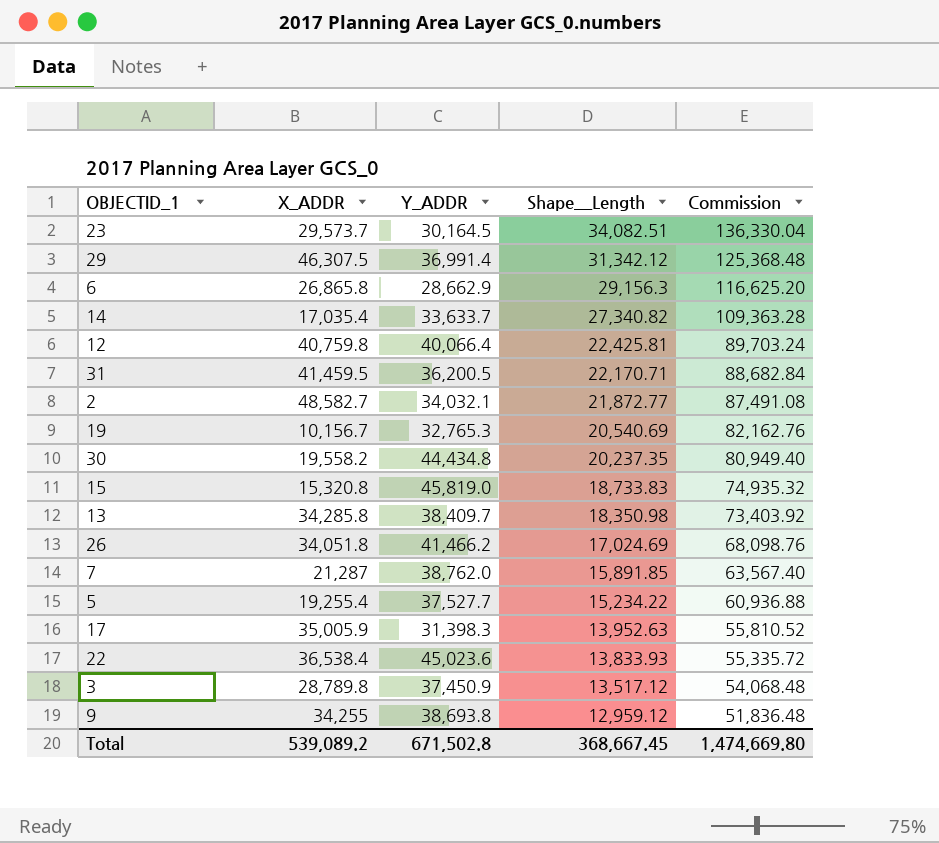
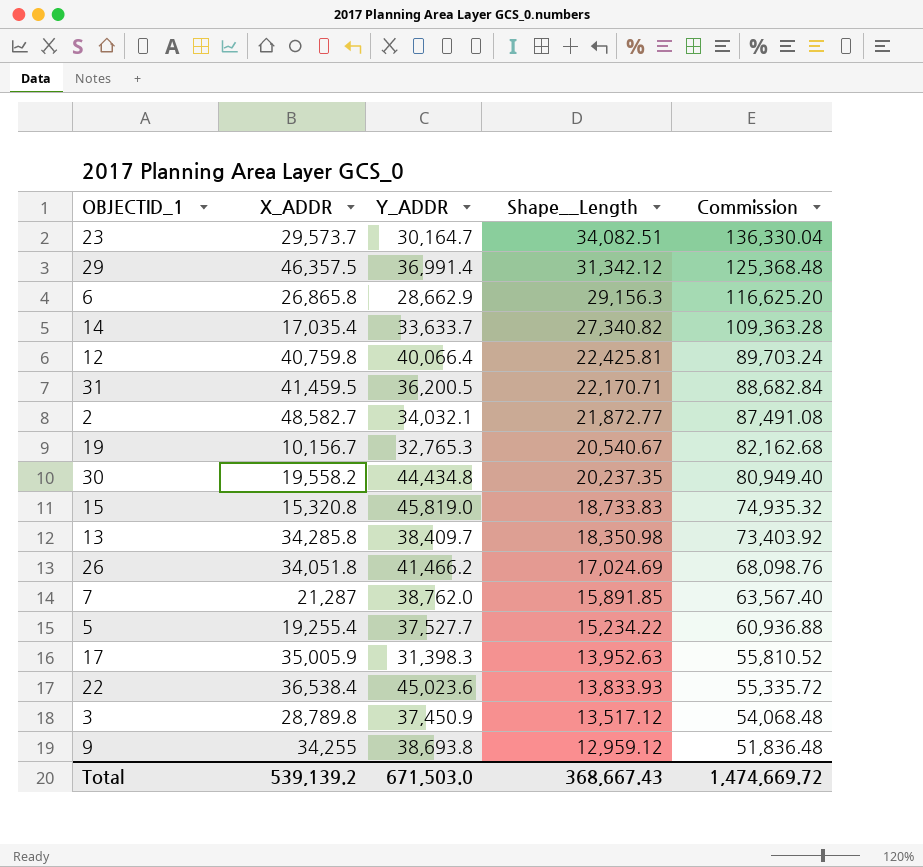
23 | Y_ADDR: 30,164.5 -> 30,164.7
29 | X_ADDR: 46,307.5 -> 46,357.5
19 | Shape__Length: 20,540.69 -> 20,540.67
19 | Commission: 82,162.76 -> 82,162.68
Total | X_ADDR: 539,089.2 -> 539,139.2
Total | Y_ADDR: 671,502.8 -> 671,503.0
Total | Shape__Length: 368,667.45 -> 368,667.43
Total | Commission: 1,474,669.80 -> 1,474,669.72

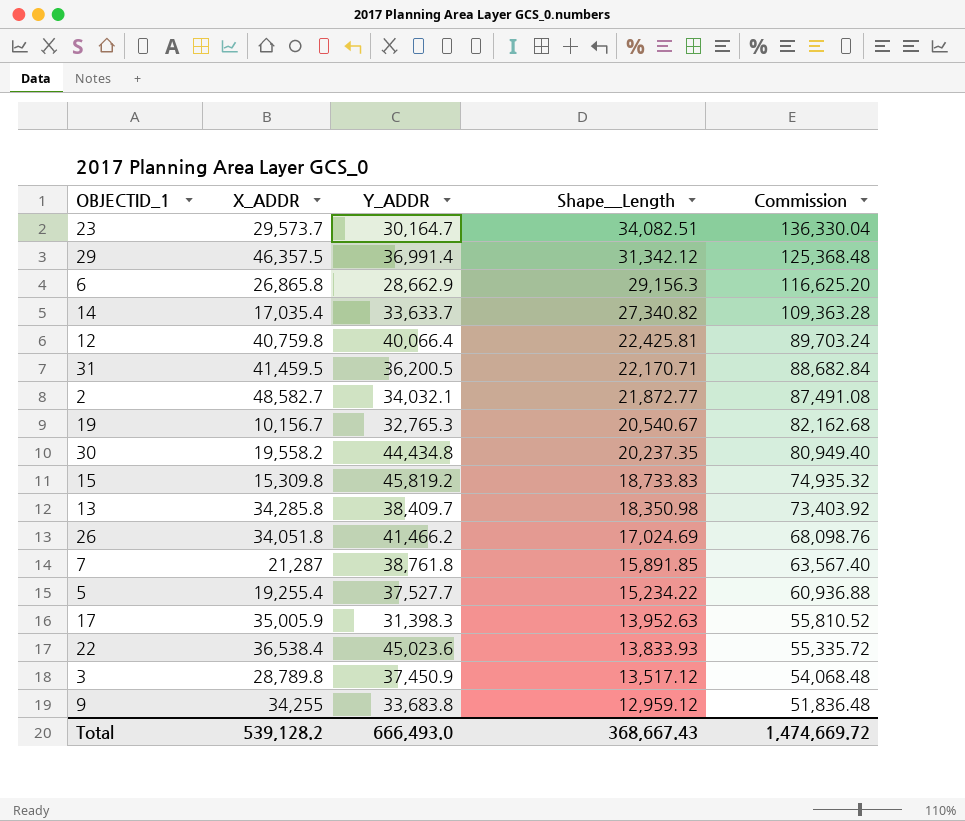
15 | X_ADDR: 15,320.8 -> 15,309.8
15 | Y_ADDR: 45,819.0 -> 45,819.2
7 | Y_ADDR: 38,762.0 -> 38,761.8
9 | Y_ADDR: 38,693.8 -> 33,683.8
Total | X_ADDR: 539,139.2 -> 539,128.2
Total | Y_ADDR: 671,503.0 -> 666,493.0

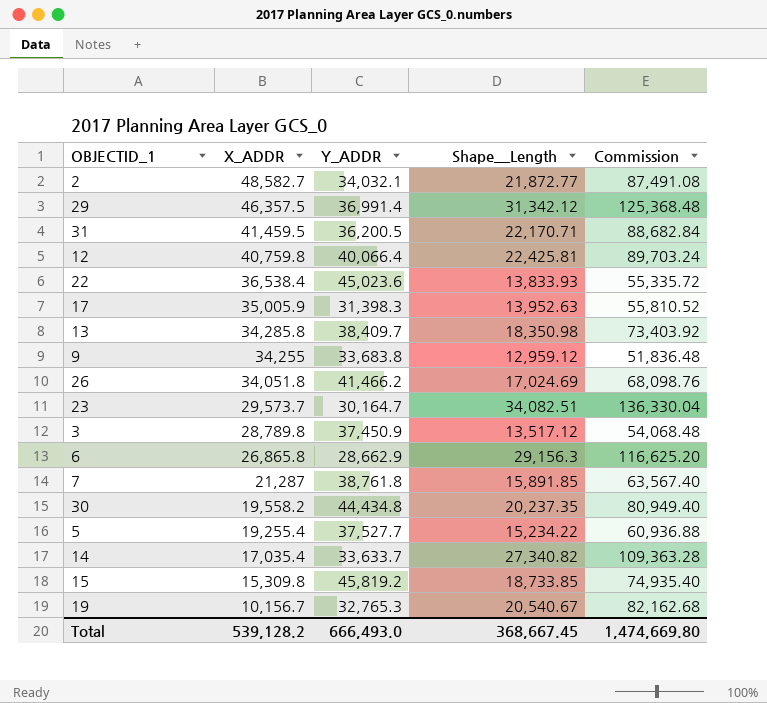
row order: Shape__Length descending -> X_ADDR descending
15 | Shape__Length: 18,733.83 -> 18,733.85
15 | Commission: 74,935.32 -> 74,935.40
Total | Shape__Length: 368,667.43 -> 368,667.45
Total | Commission: 1,474,669.72 -> 1,474,669.80

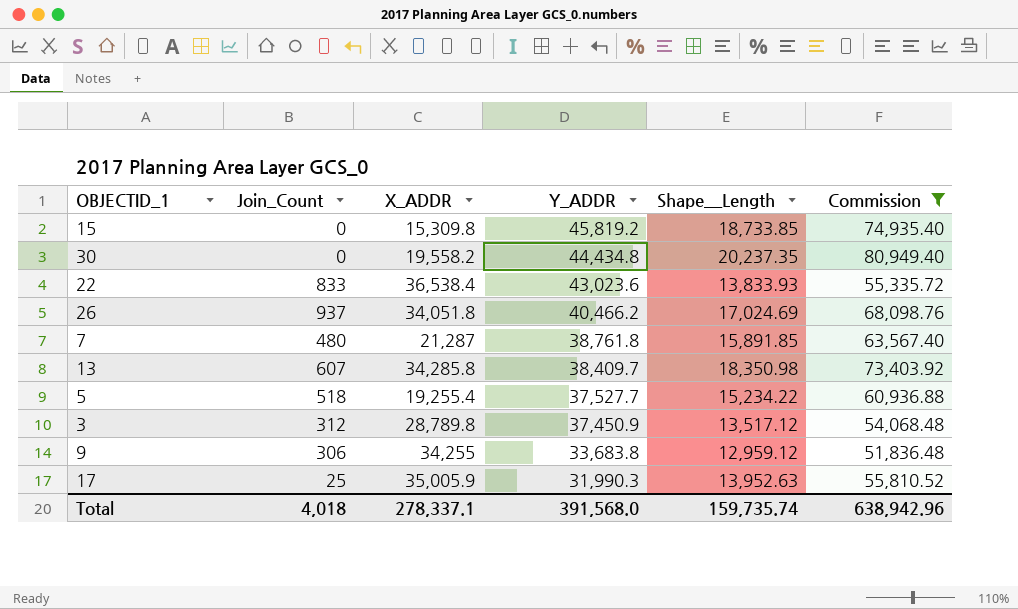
filter: none -> Commission <= 80,949.40
row order: X_ADDR descending -> Y_ADDR descending
column Join_Count | position: none -> 2
22 | Y_ADDR: 45,023.6 -> 43,023.6
26 | Y_ADDR: 41,466.2 -> 40,466.2
17 | Y_ADDR: 31,398.3 -> 31,990.3
Total | X_ADDR: 539,128.2 -> 278,337.1
Total | Y_ADDR: 666,493.0 -> 391,568.0
Total | Shape__Length: 368,667.45 -> 159,735.74
Total | Commission: 1,474,669.80 -> 638,942.96

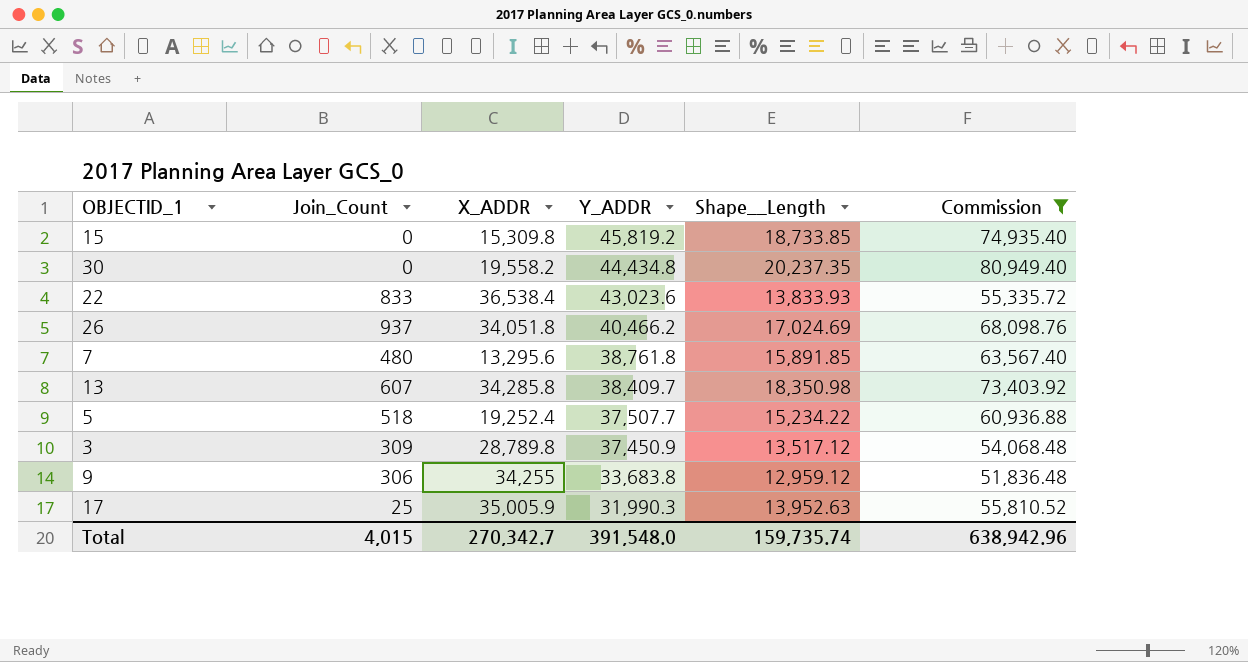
7 | X_ADDR: 21,287 -> 13,295.6
5 | X_ADDR: 19,255.4 -> 19,252.4
5 | Y_ADDR: 37,527.7 -> 37,507.7
3 | Join_Count: 312 -> 309
Total | Join_Count: 4,018 -> 4,015
Total | X_ADDR: 278,337.1 -> 270,342.7
Total | Y_ADDR: 391,568.0 -> 391,548.0

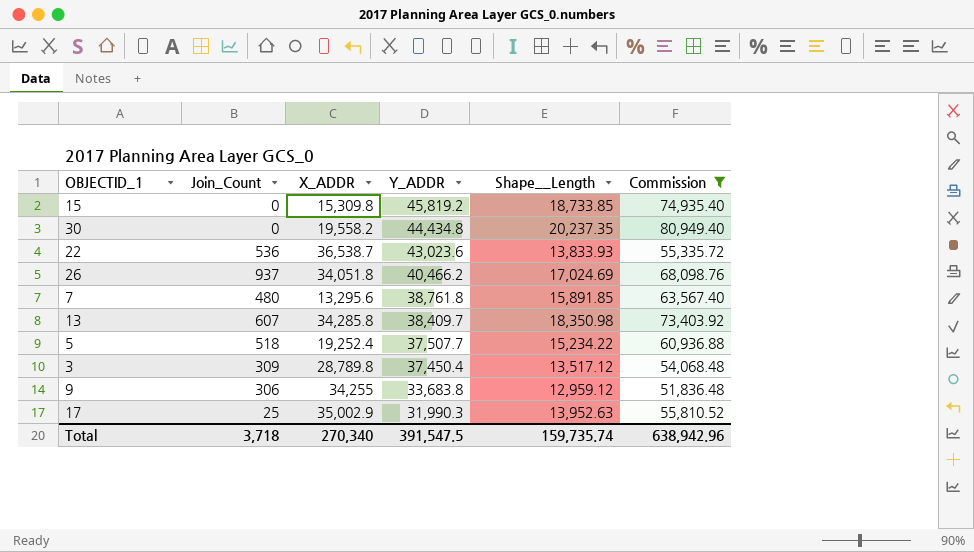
22 | Join_Count: 833 -> 536
22 | X_ADDR: 36,538.4 -> 36,538.7
3 | Y_ADDR: 37,450.9 -> 37,450.4
17 | X_ADDR: 35,005.9 -> 35,002.9
Total | Join_Count: 4,015 -> 3,718
Total | X_ADDR: 270,342.7 -> 270,340
Total | Y_ADDR: 391,548.0 -> 391,547.5

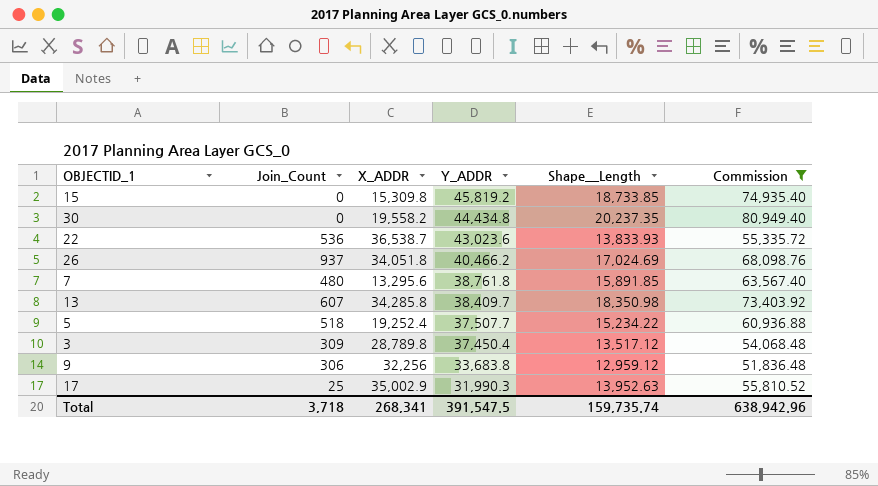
9 | X_ADDR: 34,255 -> 32,256
Total | X_ADDR: 270,340 -> 268,341

